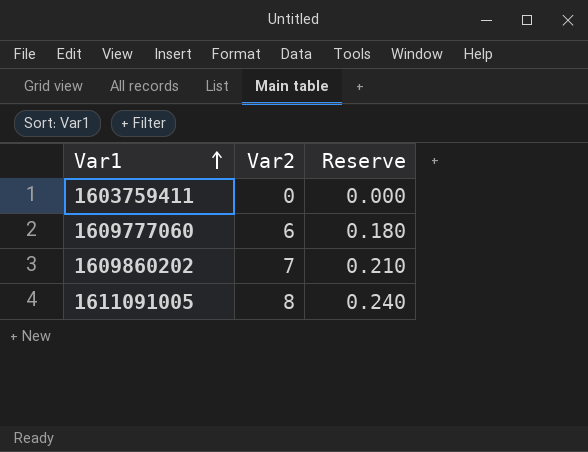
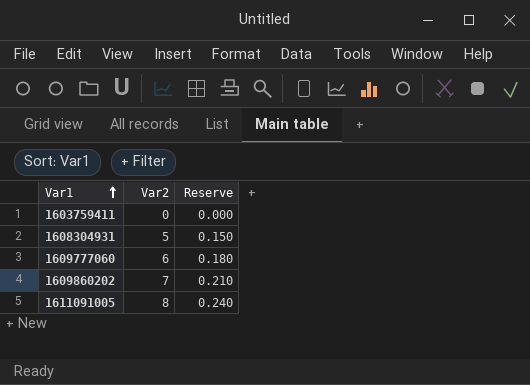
row 1608304931: none -> 5 | 0.150

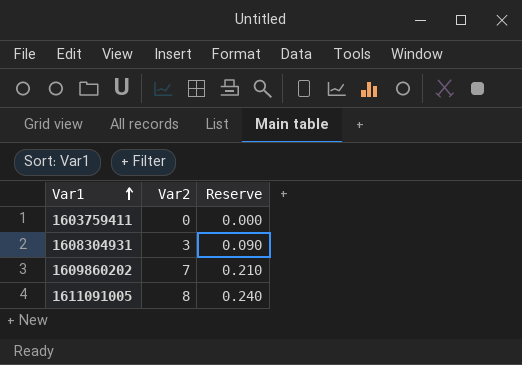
row 1609777060: 6 | 0.180 -> none
1608304931 | Var2: 5 -> 3
1608304931 | Reserve: 0.150 -> 0.090

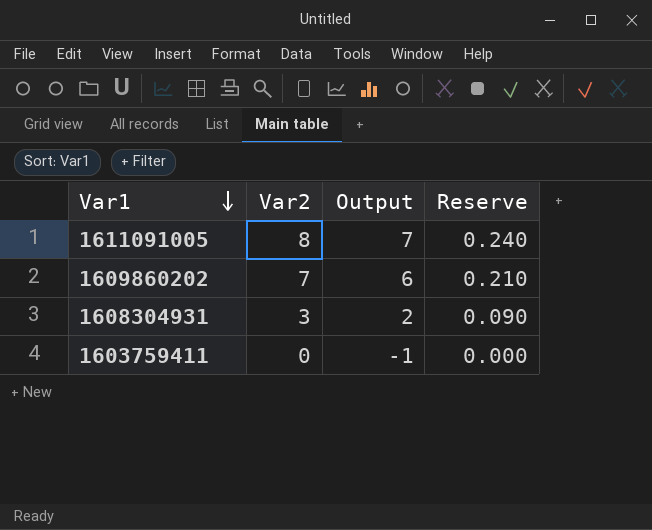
row order: Var1 ascending -> Var1 descending
column Output | formula: none -> [Var2] - 1

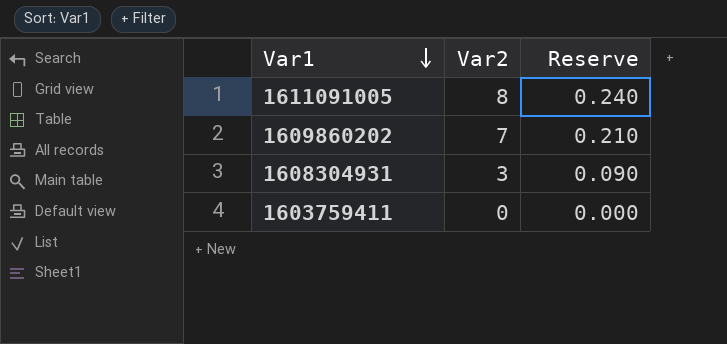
column Output | formula: [Var2] - 1 -> none

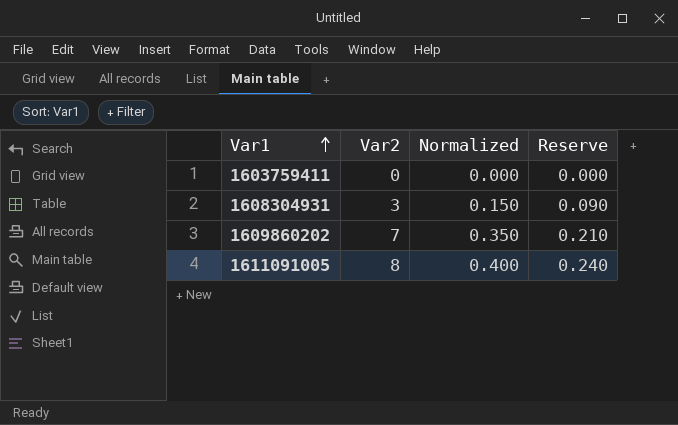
row order: Var1 descending -> Var1 ascending
column Normalized | formula: none -> [Var2] * 0.05

